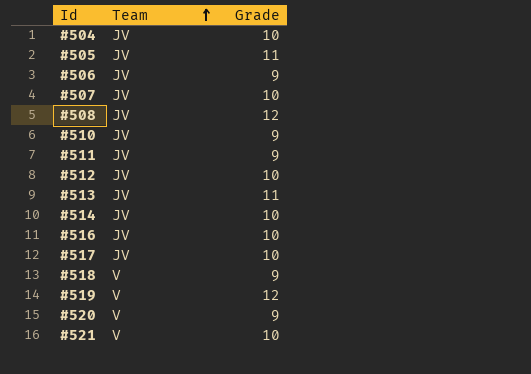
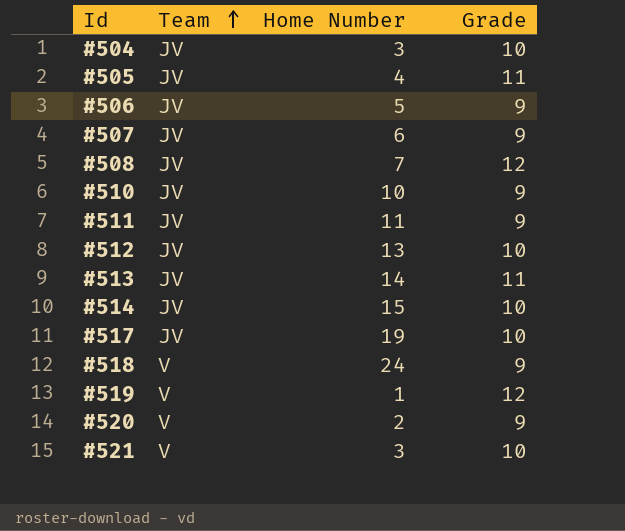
column Home Number | position: none -> 3
row #516: JV | 10 -> none
#507 | Grade: 10 -> 9

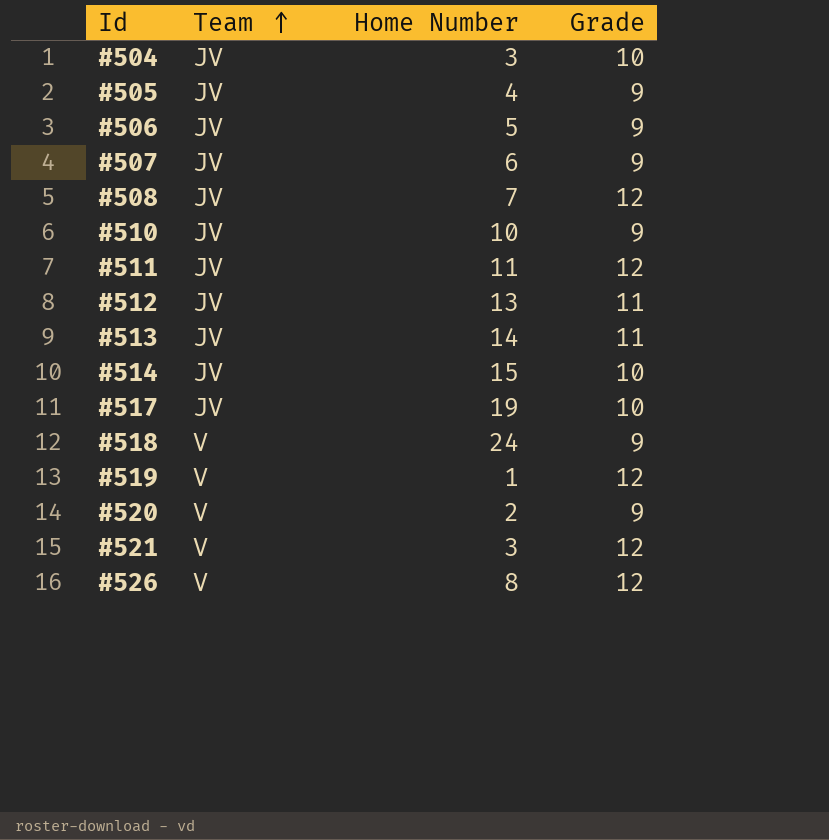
#505 | Grade: 11 -> 9
#511 | Grade: 9 -> 12
#512 | Grade: 10 -> 11
#521 | Grade: 10 -> 12
row #526: none -> V | 8 | 12

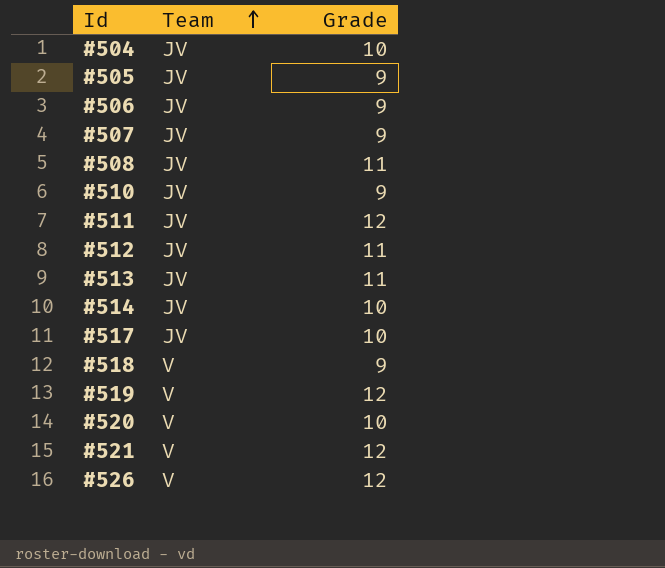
column Home Number | position: 3 -> none
#508 | Grade: 12 -> 11
#520 | Grade: 9 -> 10

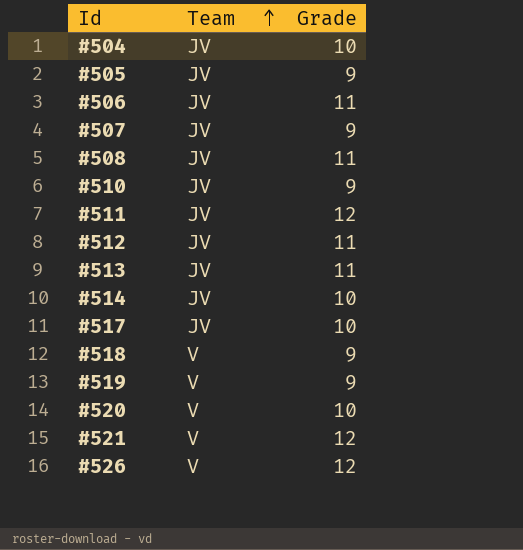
#506 | Grade: 9 -> 11
#519 | Grade: 12 -> 9

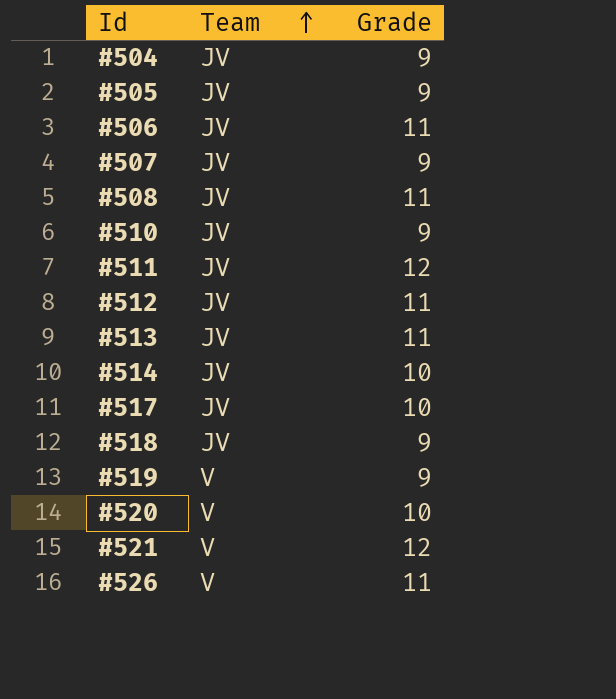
#504 | Grade: 10 -> 9
#518 | Team: V -> JV
#526 | Grade: 12 -> 11

